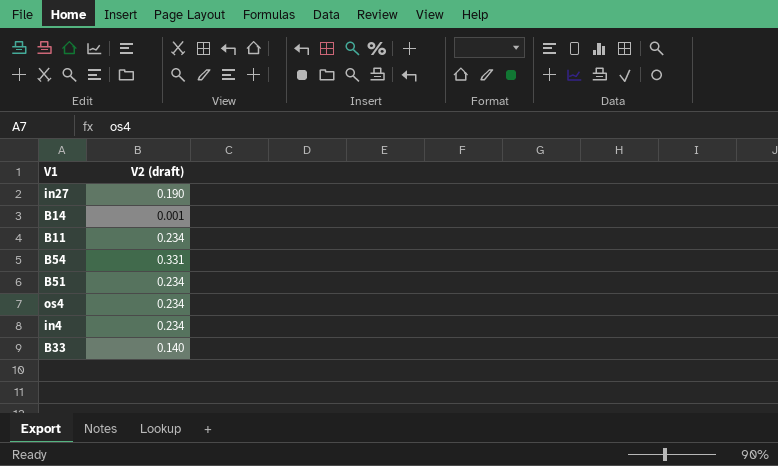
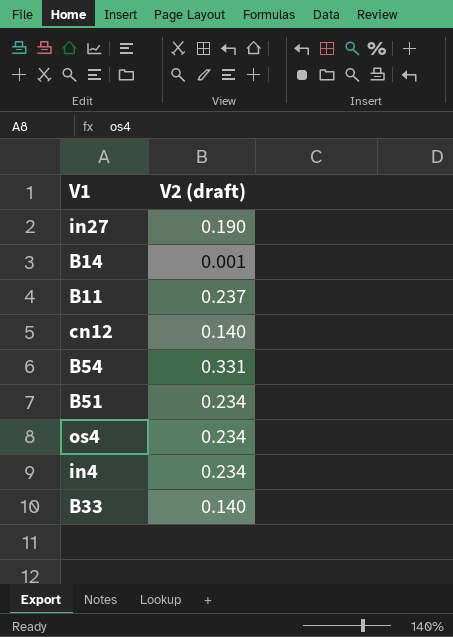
B11 | V2 (draft): 0.234 -> 0.237
row cn12: none -> 0.140

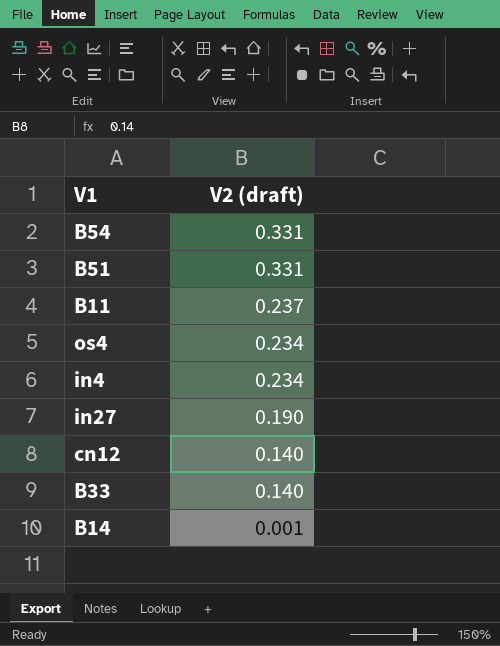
row order: none -> V2 (draft) descending
B51 | V2 (draft): 0.234 -> 0.331

